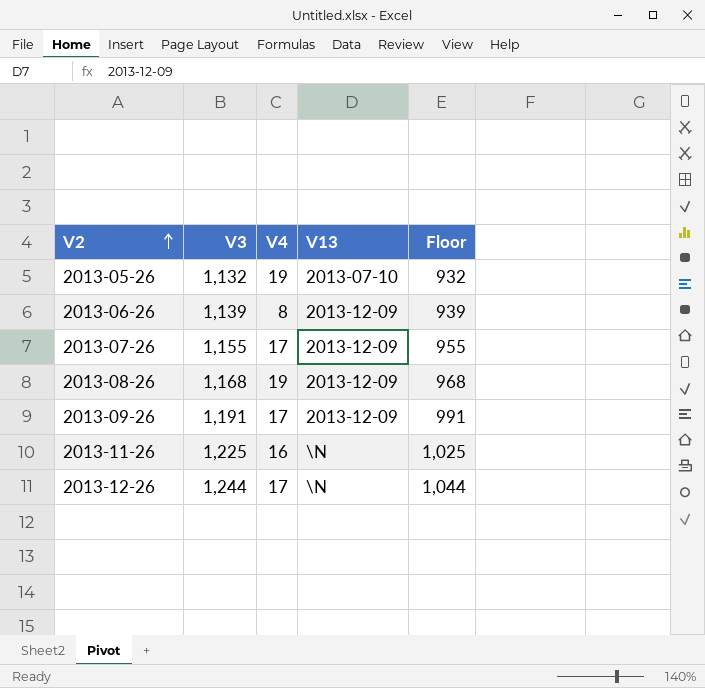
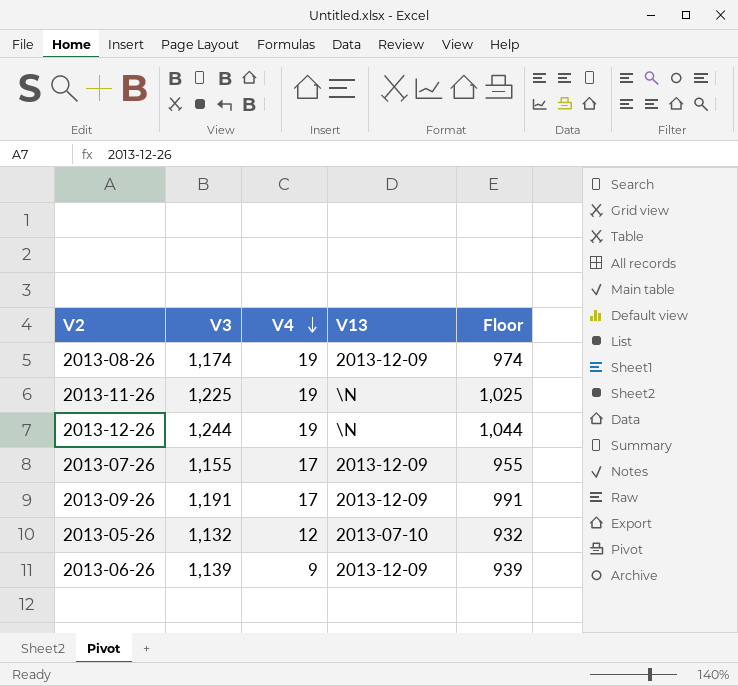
row order: V2 ascending -> V4 descending
2013-08-26 | V3: 1,168 -> 1,174
2013-08-26 | Floor: 968 -> 974
2013-11-26 | V4: 16 -> 19
2013-12-26 | V4: 17 -> 19
2013-05-26 | V4: 19 -> 12
2013-06-26 | V4: 8 -> 9

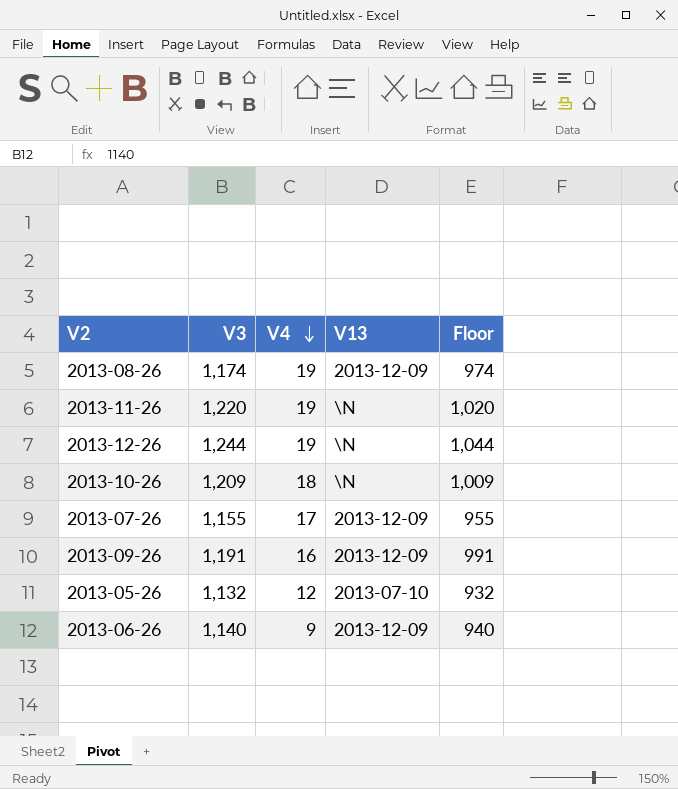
2013-11-26 | V3: 1,225 -> 1,220
2013-11-26 | Floor: 1,025 -> 1,020
row 2013-10-26: none -> 1,209 | 18 | \N | 1,009
2013-09-26 | V4: 17 -> 16
2013-06-26 | V3: 1,139 -> 1,140
2013-06-26 | Floor: 939 -> 940

